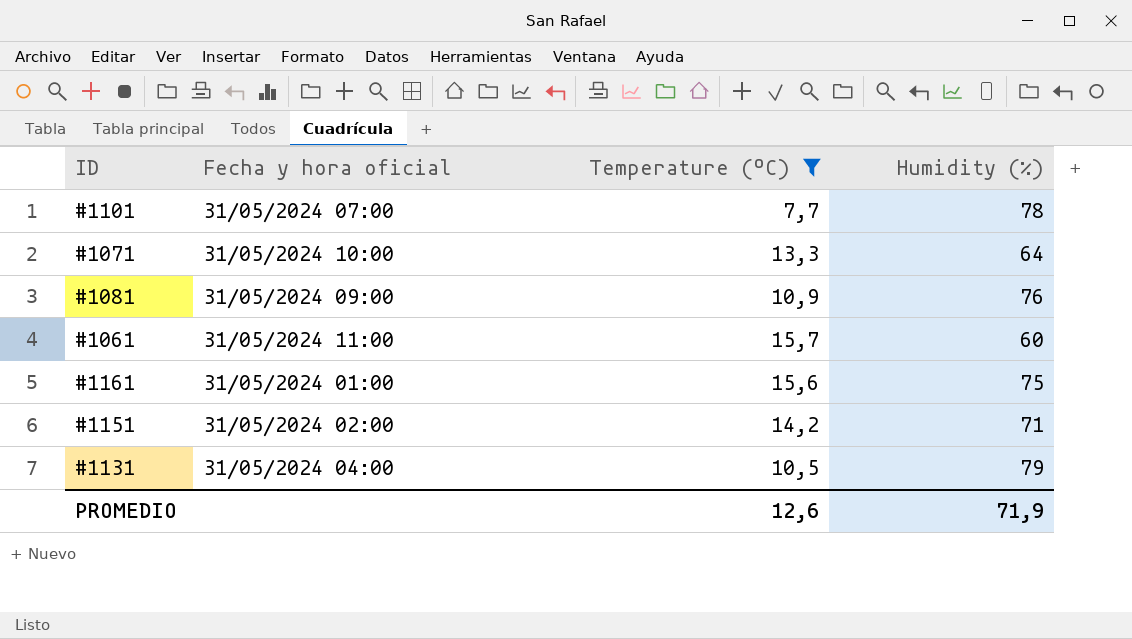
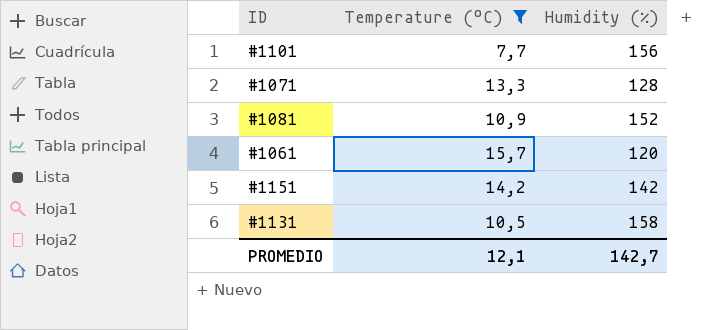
column Fecha y hora oficial | position: 2 -> none
row #1161: 31/05/2024 01:00 | 15,6 | 75 -> none
#1101 | Humidity (%): 78 -> 156
#1071 | Humidity (%): 64 -> 128
#1081 | Humidity (%): 76 -> 152
#1061 | Humidity (%): 60 -> 120
#1151 | Humidity (%): 71 -> 142
#1131 | Humidity (%): 79 -> 158
PROMEDIO | Temperature (ºC): 12,6 -> 12,1
PROMEDIO | Humidity (%): 71,9 -> 142,7

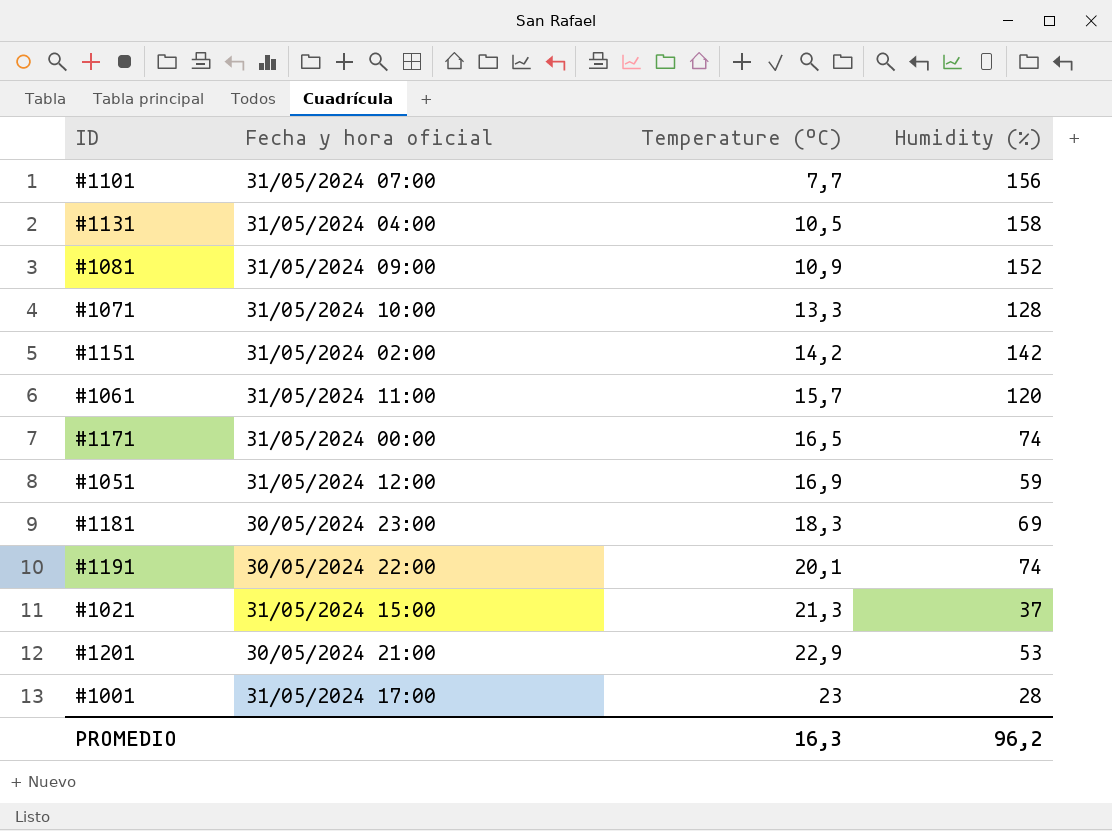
filter: Temperature (ºC) <= 15,7 -> none
row order: none -> Temperature (ºC) ascending
column Fecha y hora oficial | position: none -> 2
PROMEDIO | Temperature (ºC): 12,1 -> 16,3
PROMEDIO | Humidity (%): 142,7 -> 96,2

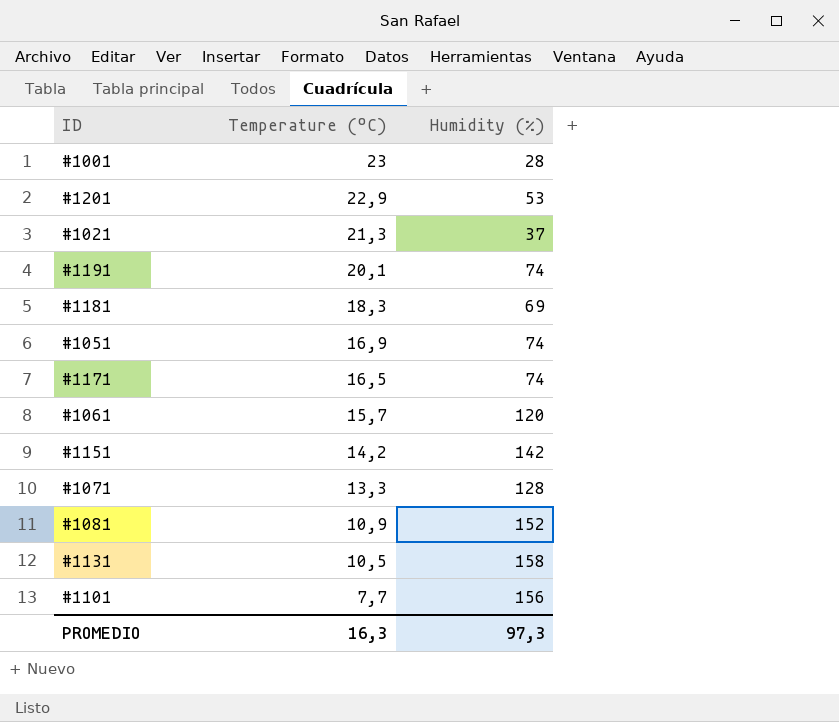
row order: Temperature (ºC) ascending -> Temperature (ºC) descending
column Fecha y hora oficial | position: 2 -> none
#1051 | Humidity (%): 59 -> 74
PROMEDIO | Humidity (%): 96,2 -> 97,3

